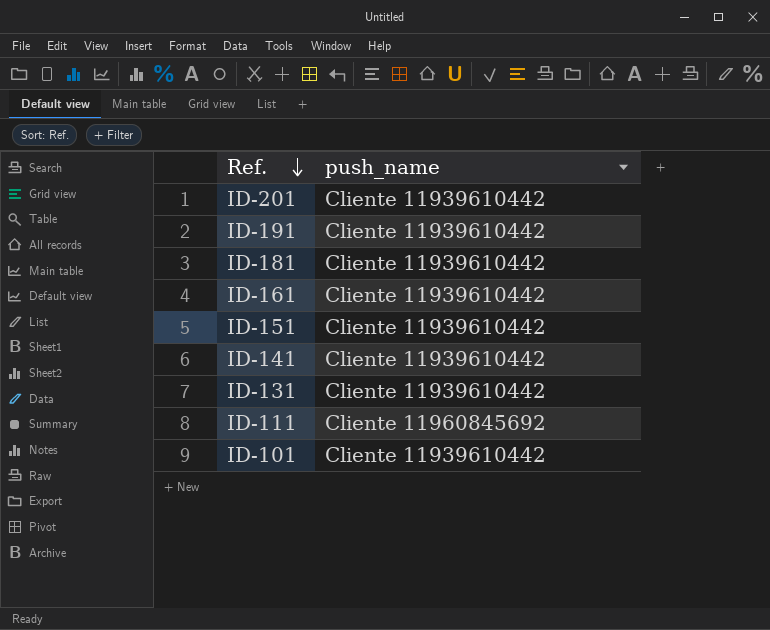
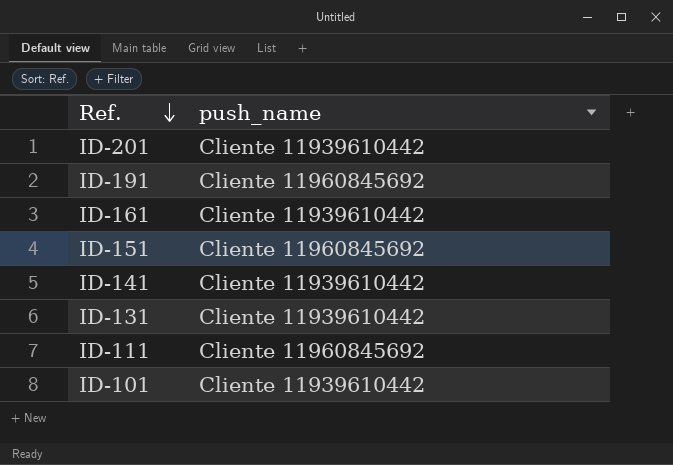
row ID-181: Cliente 11939610442 -> none
ID-191 | push_name: Cliente 11939610442 -> Cliente 11960845692
ID-151 | push_name: Cliente 11939610442 -> Cliente 11960845692

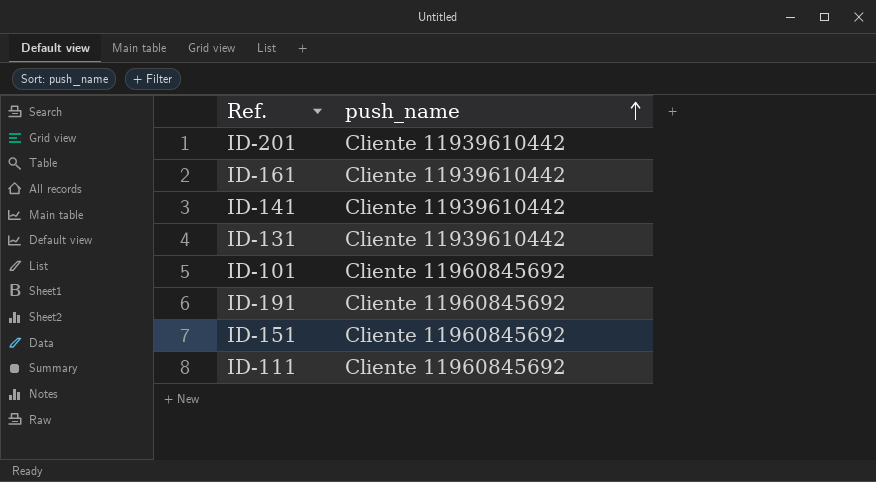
row order: Ref. descending -> push_name ascending
ID-101 | push_name: Cliente 11939610442 -> Cliente 11960845692

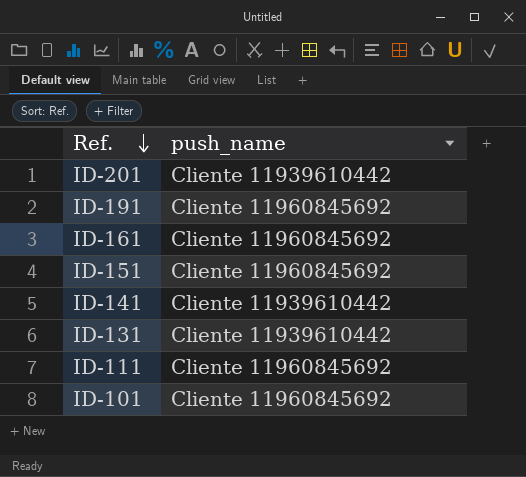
row order: push_name ascending -> Ref. descending
ID-161 | push_name: Cliente 11939610442 -> Cliente 11960845692

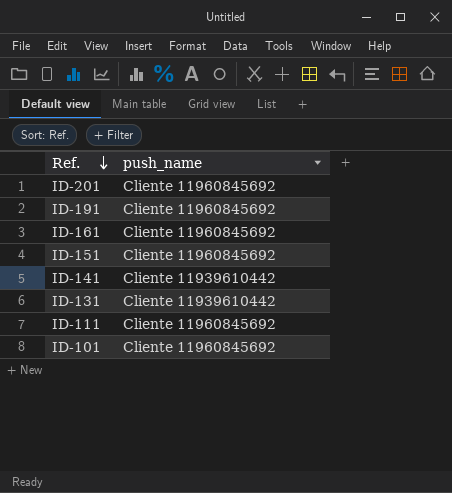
ID-201 | push_name: Cliente 11939610442 -> Cliente 11960845692

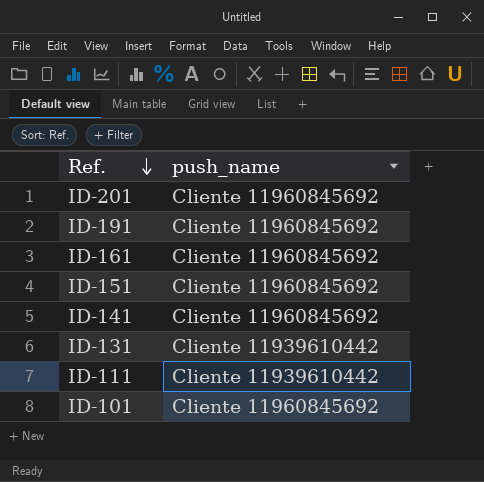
ID-141 | push_name: Cliente 11939610442 -> Cliente 11960845692
ID-111 | push_name: Cliente 11960845692 -> Cliente 11939610442

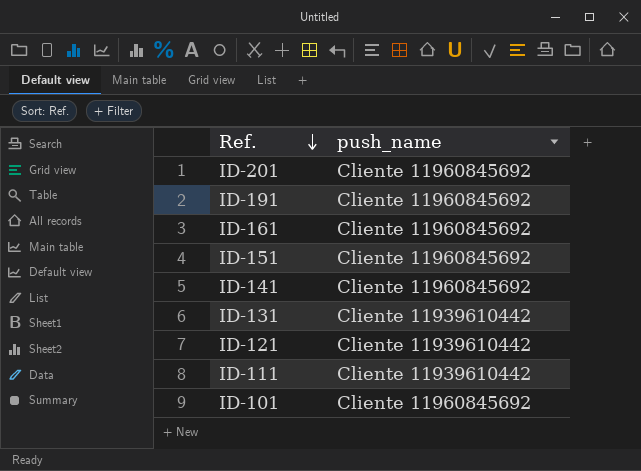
row ID-121: none -> Cliente 11939610442

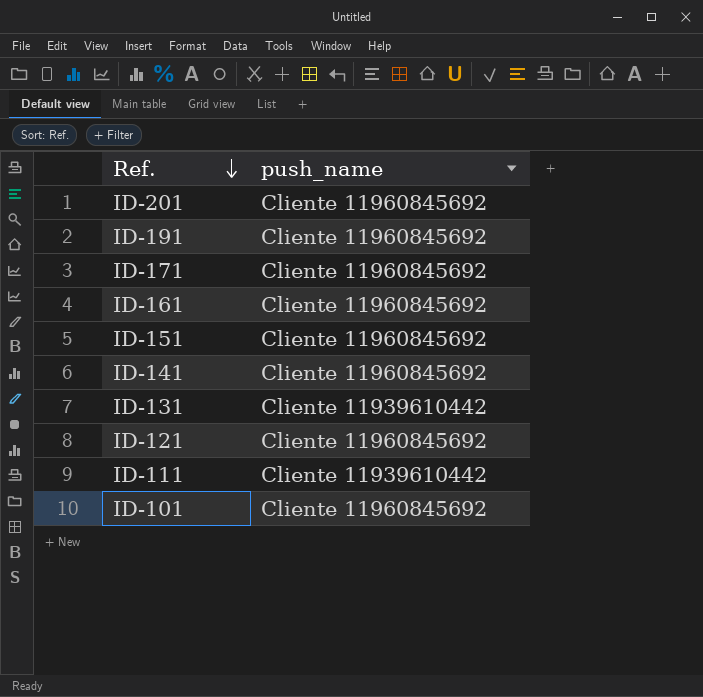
row ID-171: none -> Cliente 11960845692
ID-121 | push_name: Cliente 11939610442 -> Cliente 11960845692

